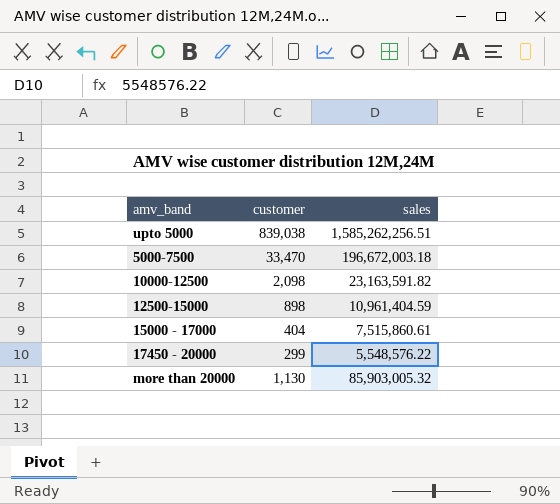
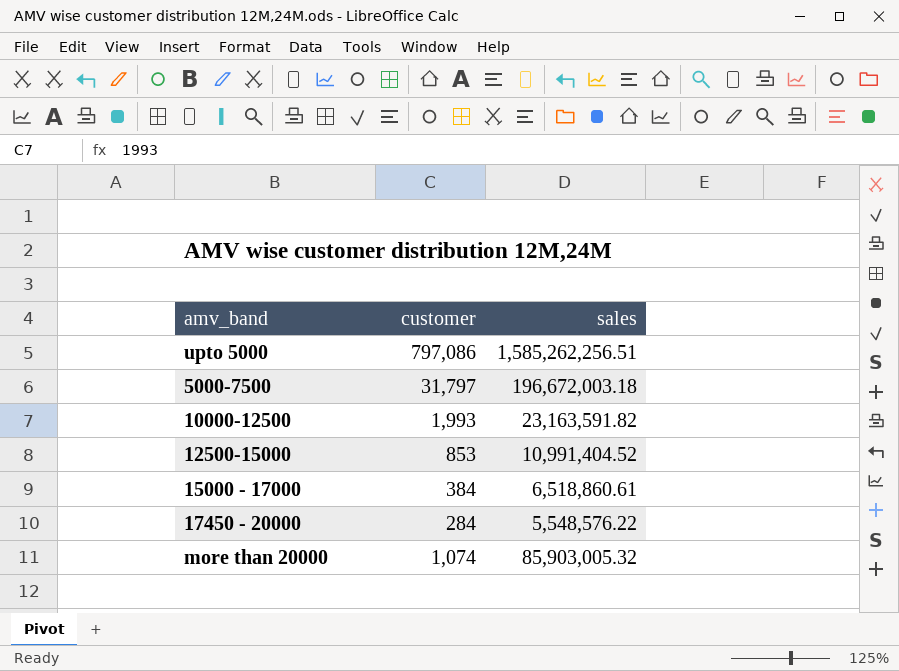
upto 5000 | customer: 839,038 -> 797,086
5000-7500 | customer: 33,470 -> 31,797
10000-12500 | customer: 2,098 -> 1,993
12500-15000 | customer: 898 -> 853
12500-15000 | sales: 10,961,404.59 -> 10,991,404.52
15000 - 17000 | customer: 404 -> 384
15000 - 17000 | sales: 7,515,860.61 -> 6,518,860.61
17450 - 20000 | customer: 299 -> 284
more than 20000 | customer: 1,130 -> 1,074

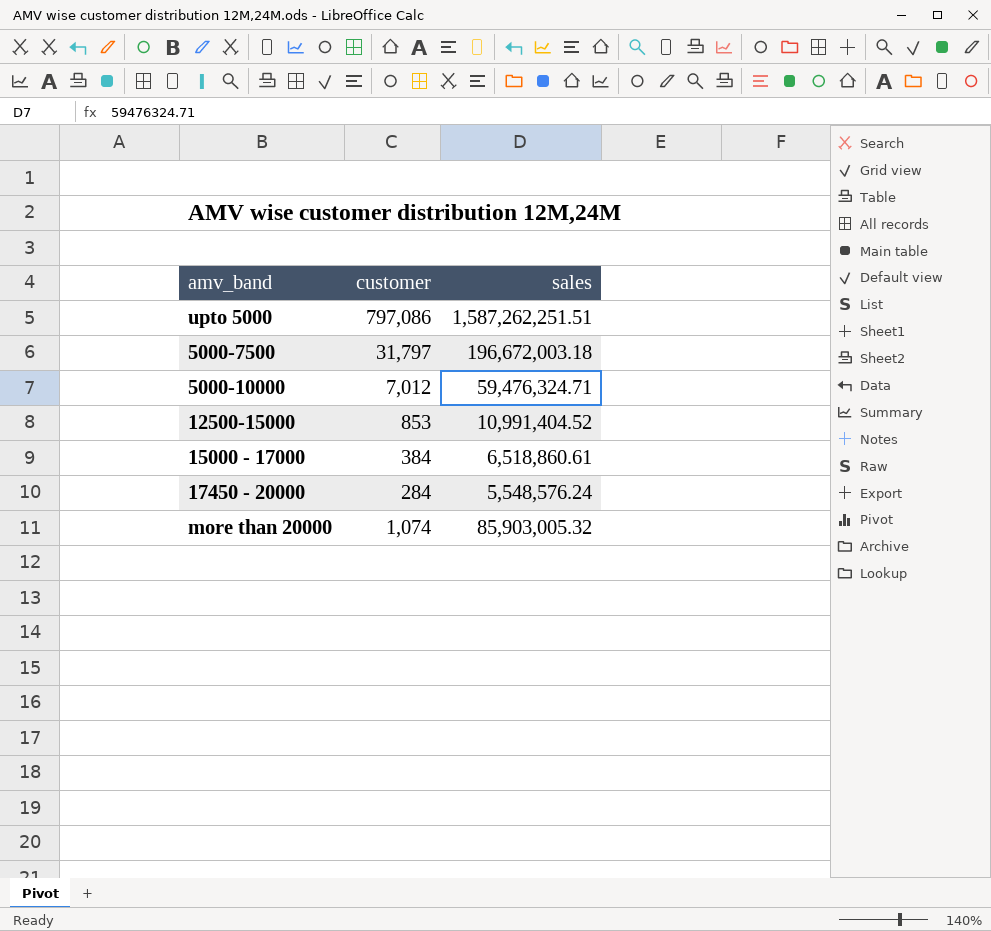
row 10000-12500: 1,993 | 23,163,591.82 -> none
upto 5000 | sales: 1,585,262,256.51 -> 1,587,262,251.51
row 5000-10000: none -> 7,012 | 59,476,324.71
17450 - 20000 | sales: 5,548,576.22 -> 5,548,576.24

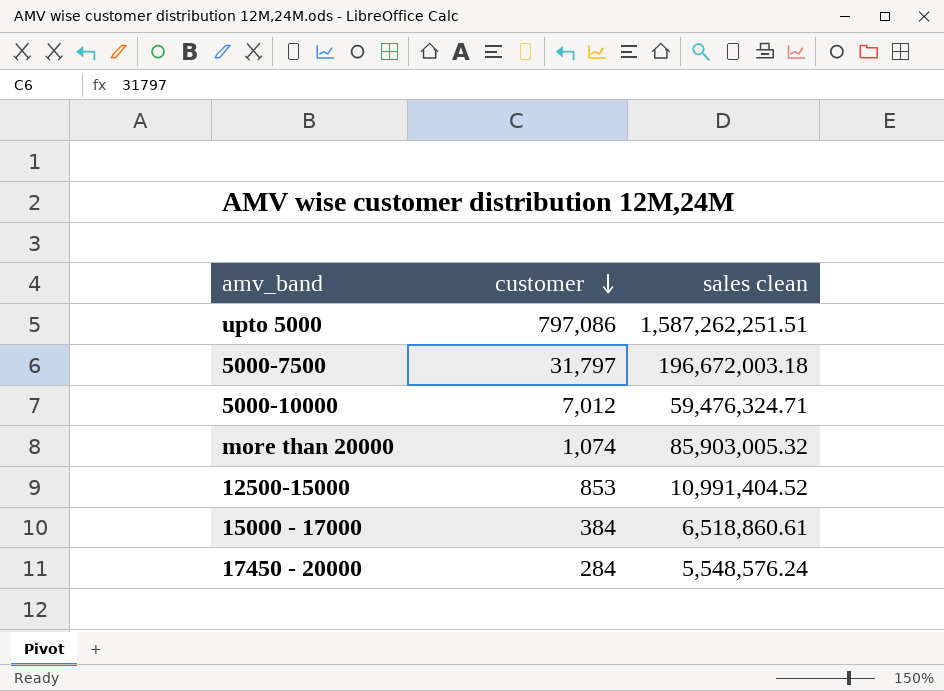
row order: none -> customer descending
column name: sales -> sales clean

